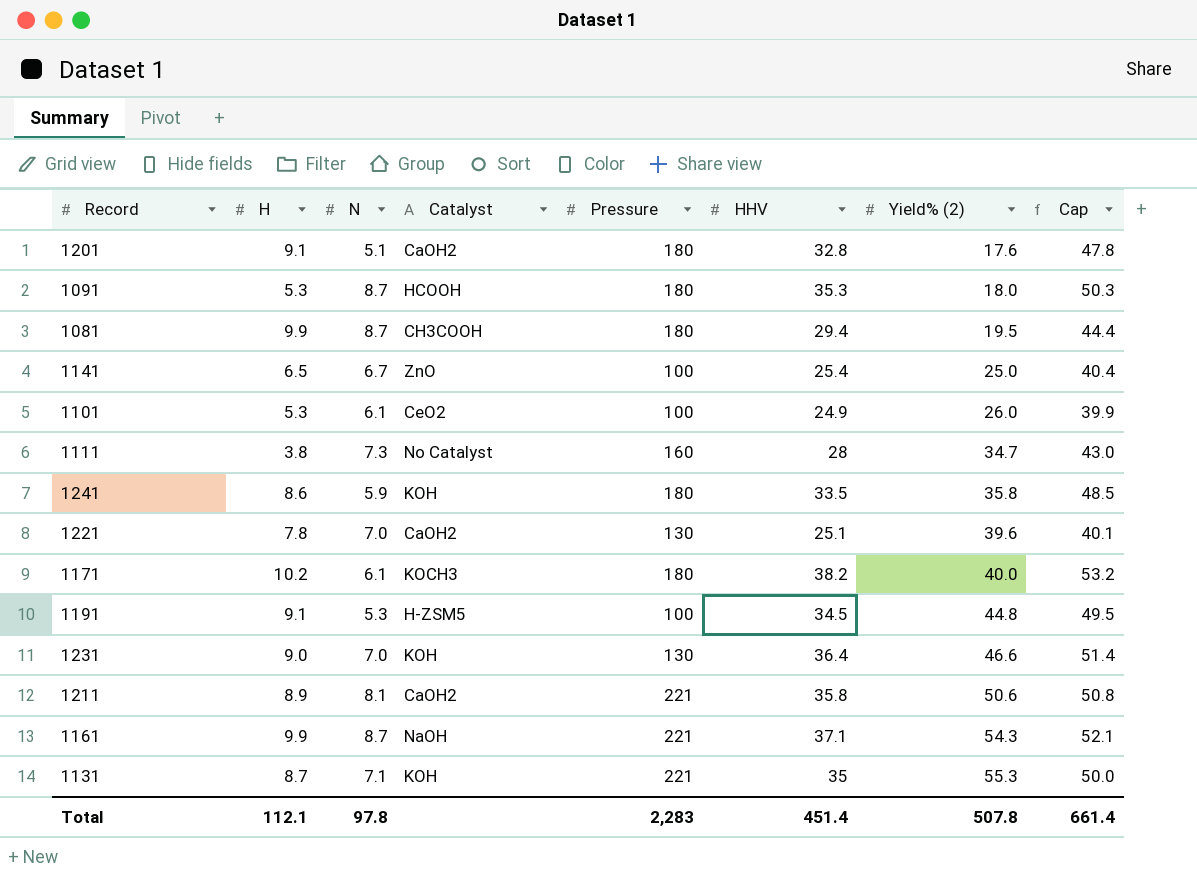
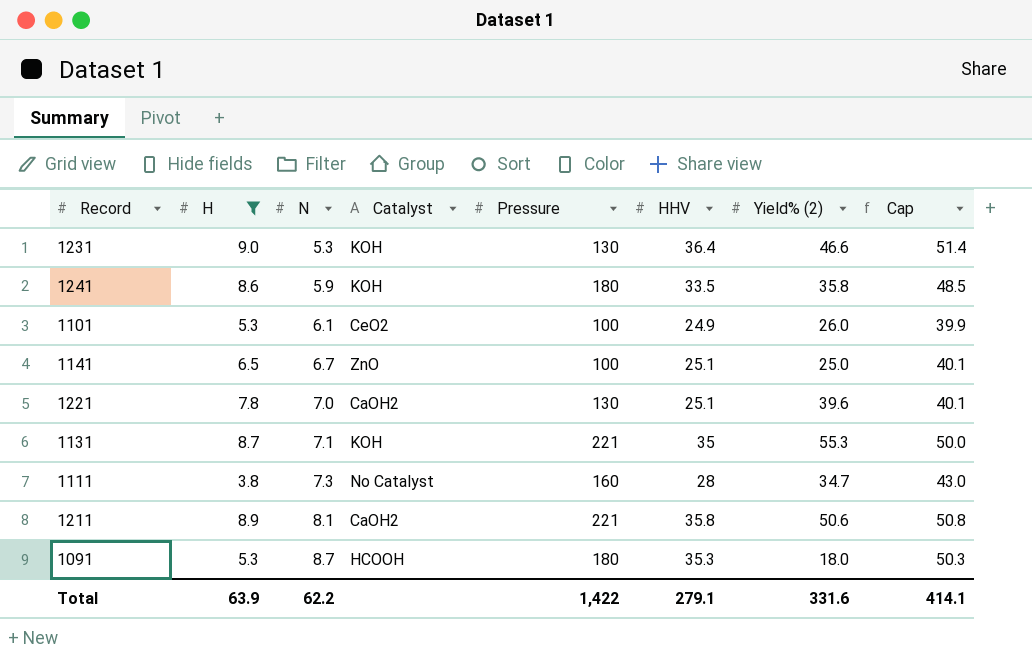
filter: none -> H <= 9.0
row order: Yield% (2) ascending -> N ascending
1231 | N: 7.0 -> 5.3
1141 | HHV: 25.4 -> 25.1
1141 | Cap: 40.4 -> 40.1
Total | H: 112.1 -> 63.9
Total | N: 97.8 -> 62.2
Total | Pressure: 2,283 -> 1,422
Total | HHV: 451.4 -> 279.1
Total | Yield% (2): 507.8 -> 331.6
Total | Cap: 661.4 -> 414.1

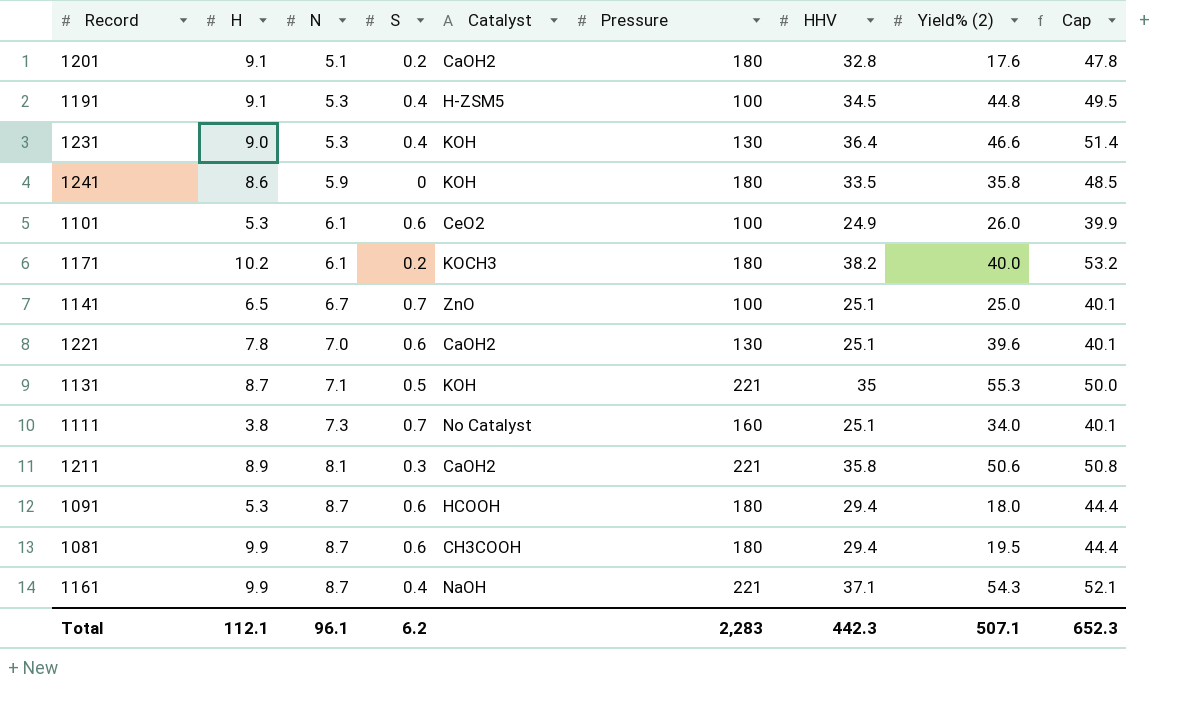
filter: H <= 9.0 -> none
column S | position: none -> 4
1111 | HHV: 28 -> 25.1
1111 | Yield% (2): 34.7 -> 34.0
1111 | Cap: 43.0 -> 40.1
1091 | HHV: 35.3 -> 29.4
1091 | Cap: 50.3 -> 44.4
Total | H: 63.9 -> 112.1
Total | N: 62.2 -> 96.1
Total | Pressure: 1,422 -> 2,283
Total | HHV: 279.1 -> 442.3
Total | Yield% (2): 331.6 -> 507.1
Total | Cap: 414.1 -> 652.3

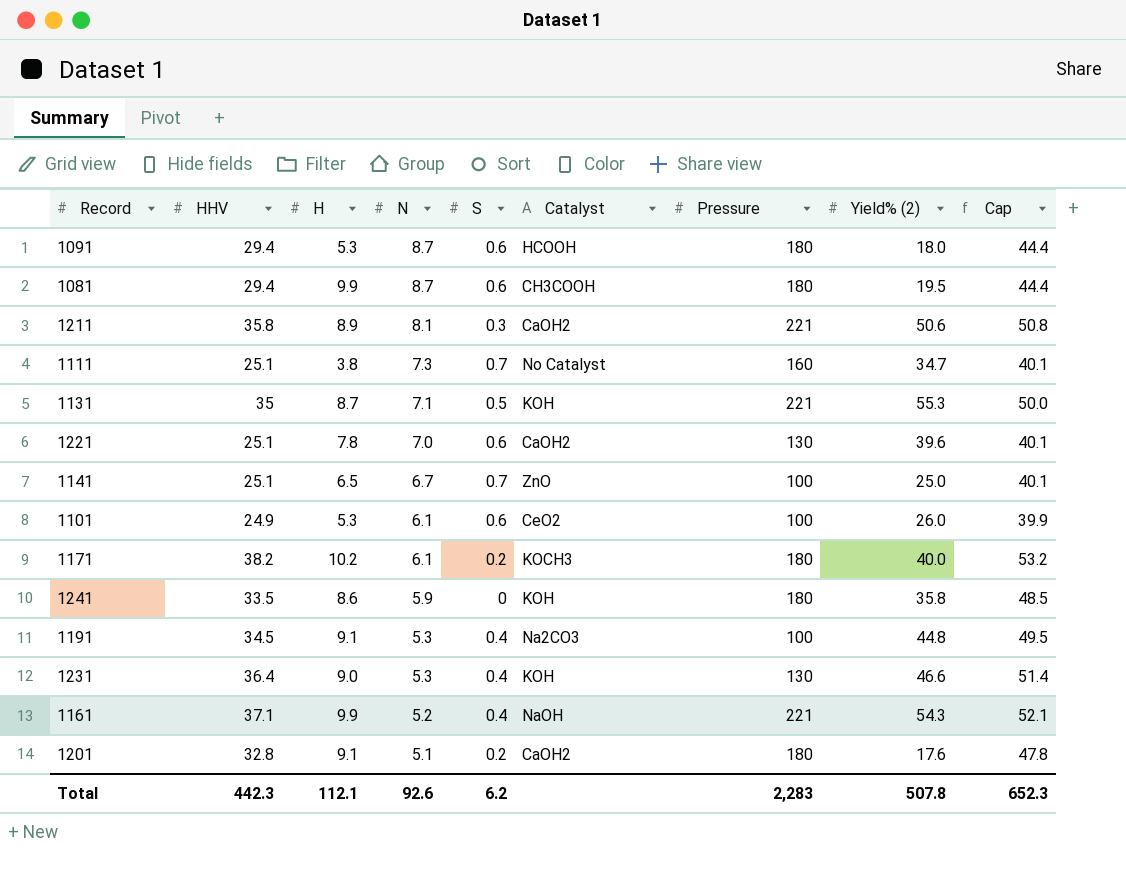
row order: N ascending -> N descending
column HHV | position: 7 -> 2
1111 | Yield% (2): 34.0 -> 34.7
1191 | Catalyst: H-ZSM5 -> Na2CO3
1161 | N: 8.7 -> 5.2
Total | N: 96.1 -> 92.6
Total | Yield% (2): 507.1 -> 507.8

